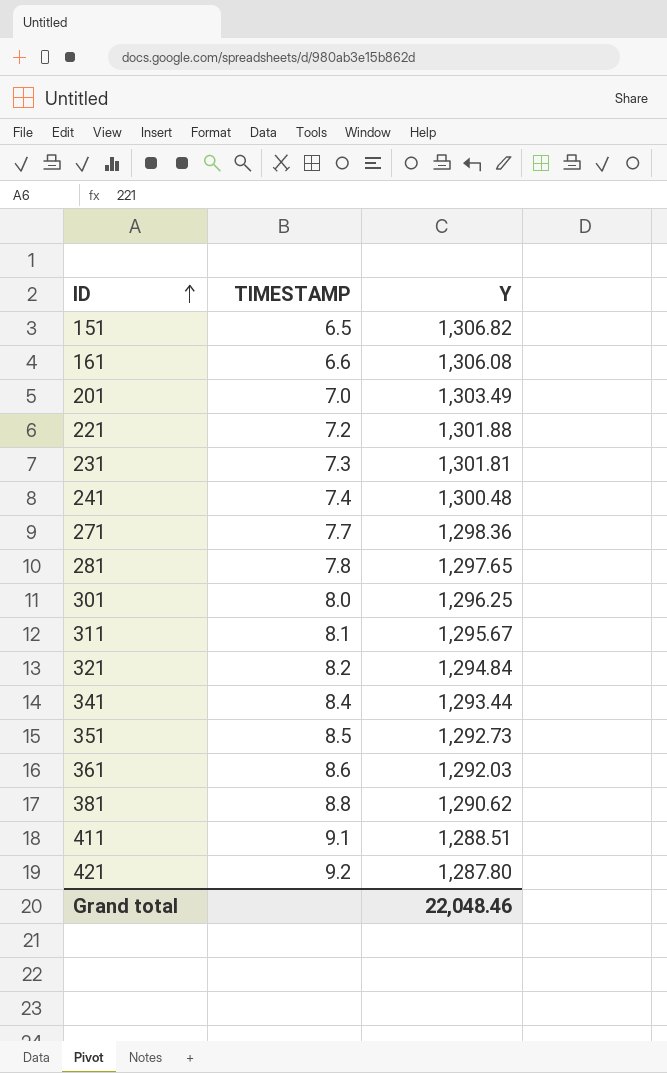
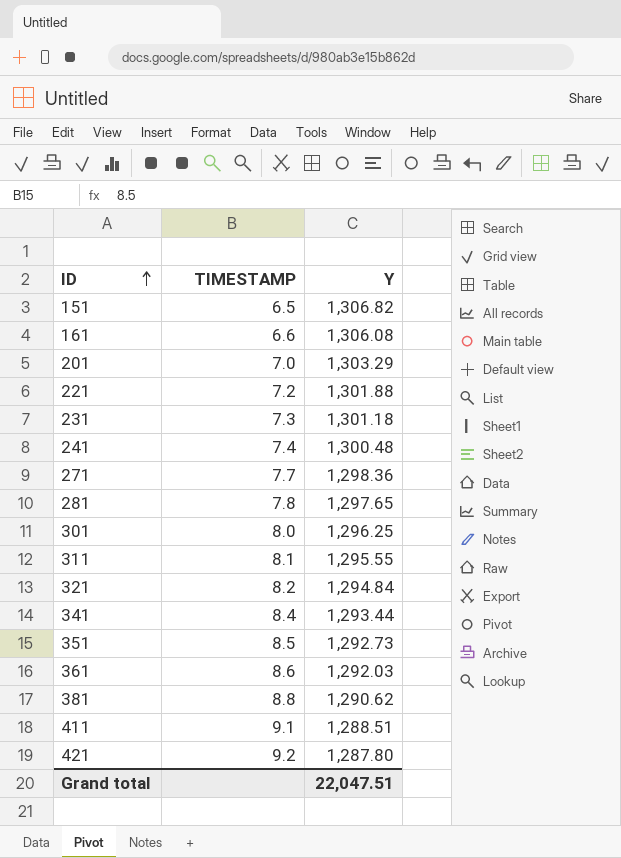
201 | Y: 1,303.49 -> 1,303.29
231 | Y: 1,301.81 -> 1,301.18
311 | Y: 1,295.67 -> 1,295.55
Grand total | Y: 22,048.46 -> 22,047.51

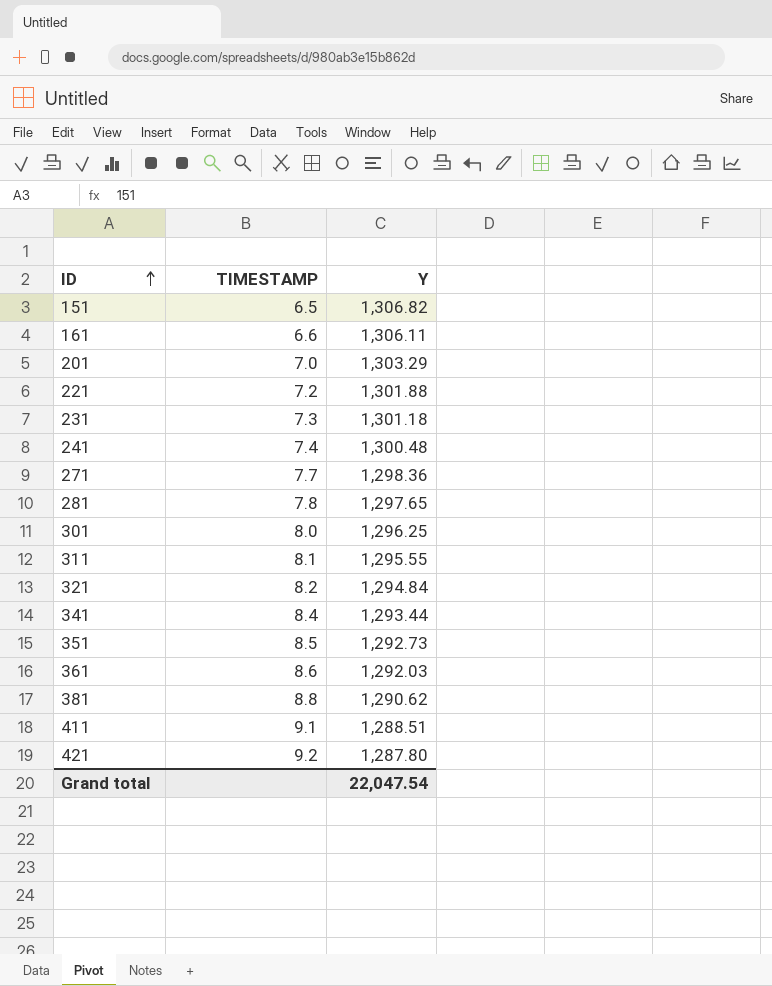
161 | Y: 1,306.08 -> 1,306.11
Grand total | Y: 22,047.51 -> 22,047.54

